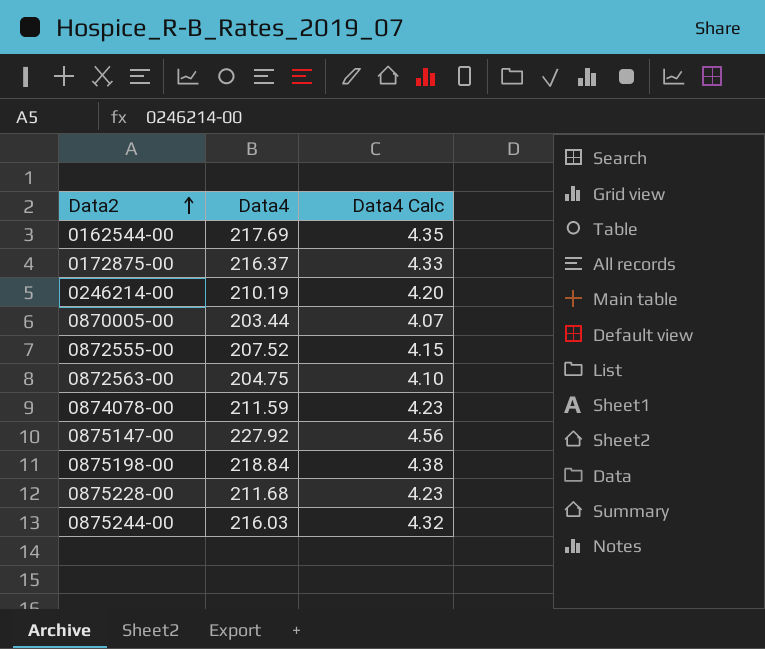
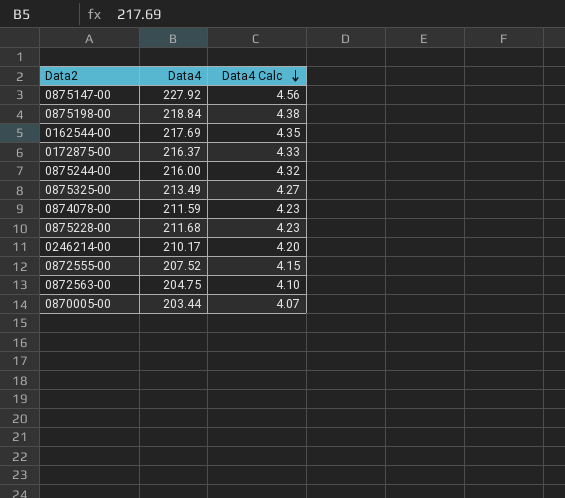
row order: Data2 ascending -> Data4 Calc descending
0875244-00 | Data4: 216.03 -> 216.00
row 0875325-00: none -> 213.49 | 4.27
0246214-00 | Data4: 210.19 -> 210.17

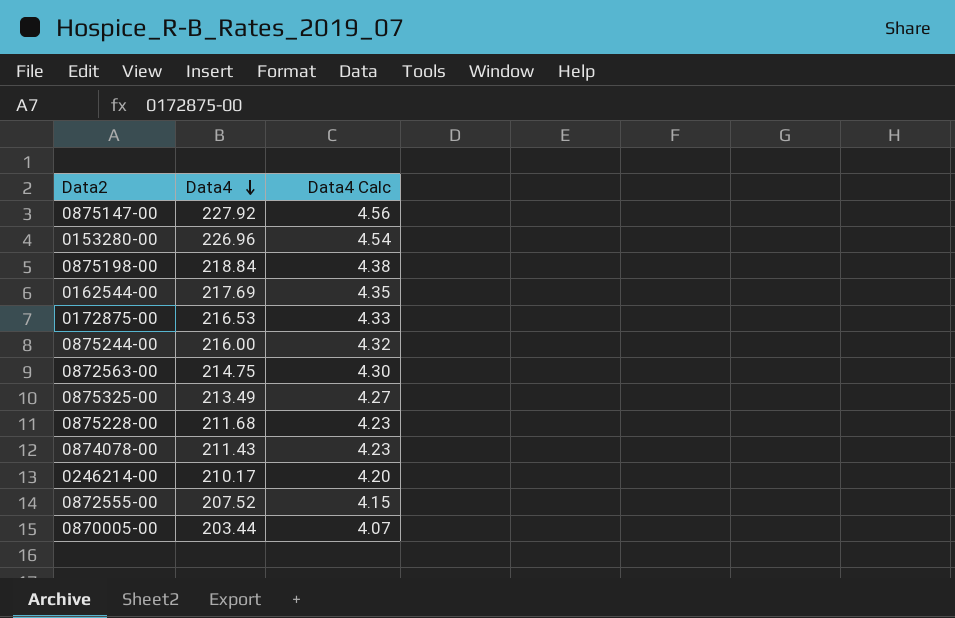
row order: Data4 Calc descending -> Data4 descending
row 0153280-00: none -> 226.96 | 4.54
0172875-00 | Data4: 216.37 -> 216.53
0872563-00 | Data4: 204.75 -> 214.75
0872563-00 | Data4 Calc: 4.10 -> 4.30
0874078-00 | Data4: 211.59 -> 211.43

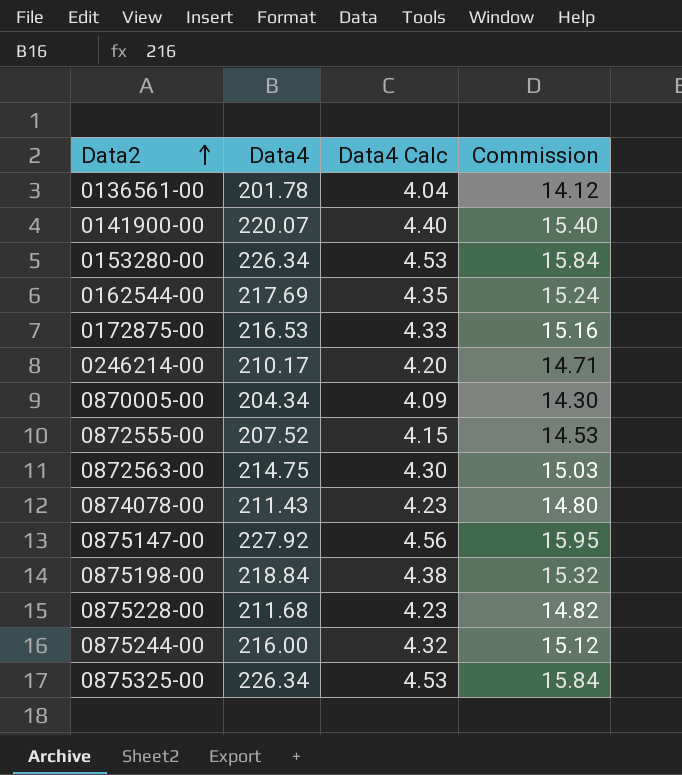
row order: Data4 descending -> Data2 ascending
column Commission | formula: none -> [Data4] * 0.07
row 0136561-00: none -> 201.78 | 4.04 | 14.12
row 0141900-00: none -> 220.07 | 4.40 | 15.40
0153280-00 | Data4: 226.96 -> 226.34
0153280-00 | Data4 Calc: 4.54 -> 4.53
0870005-00 | Data4: 203.44 -> 204.34
0870005-00 | Data4 Calc: 4.07 -> 4.09
0875325-00 | Data4: 213.49 -> 226.34
0875325-00 | Data4 Calc: 4.27 -> 4.53

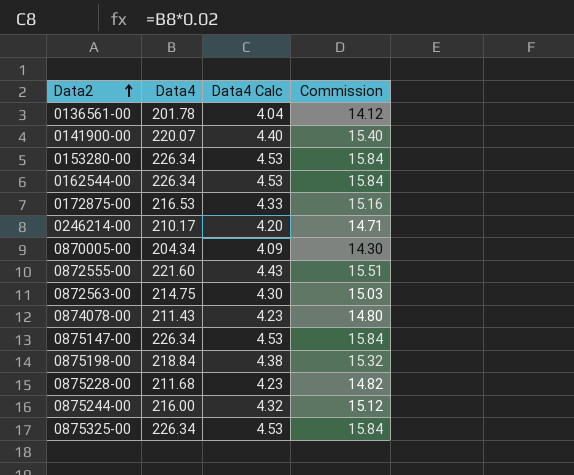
0162544-00 | Data4: 217.69 -> 226.34
0162544-00 | Data4 Calc: 4.35 -> 4.53
0162544-00 | Commission: 15.24 -> 15.84
0872555-00 | Data4: 207.52 -> 221.60
0872555-00 | Data4 Calc: 4.15 -> 4.43
0872555-00 | Commission: 14.53 -> 15.51
0875147-00 | Data4: 227.92 -> 226.34
0875147-00 | Data4 Calc: 4.56 -> 4.53
0875147-00 | Commission: 15.95 -> 15.84

